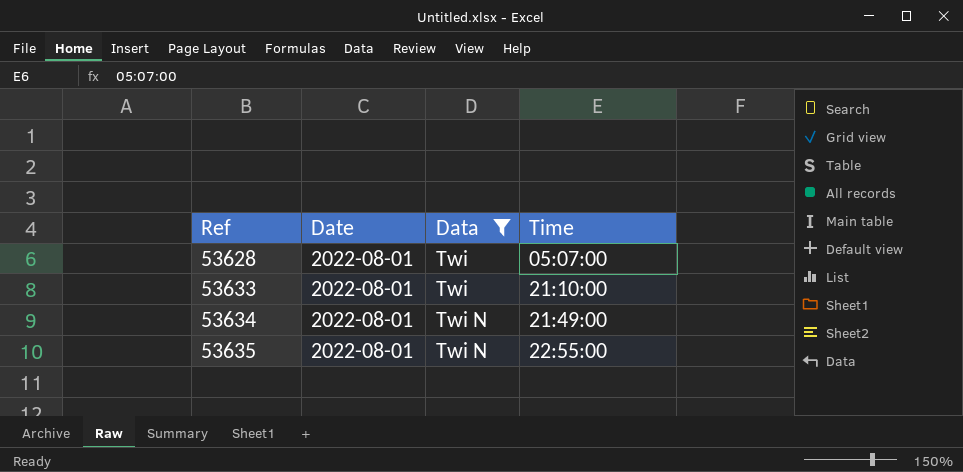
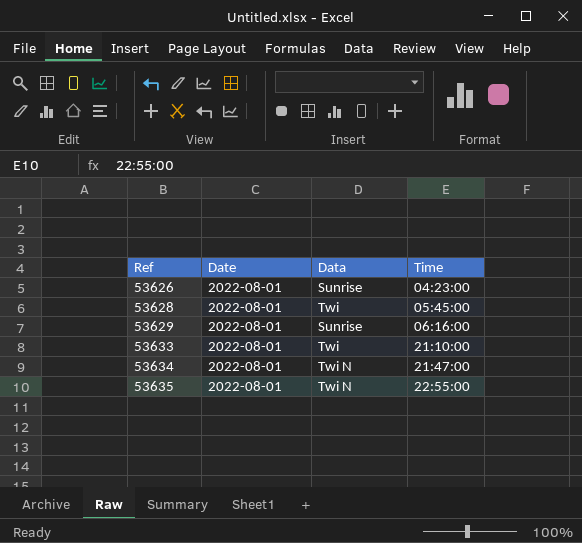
filter: Data != Sunrise -> none
53628 | Time: 05:07:00 -> 05:45:00
53634 | Time: 21:49:00 -> 21:47:00

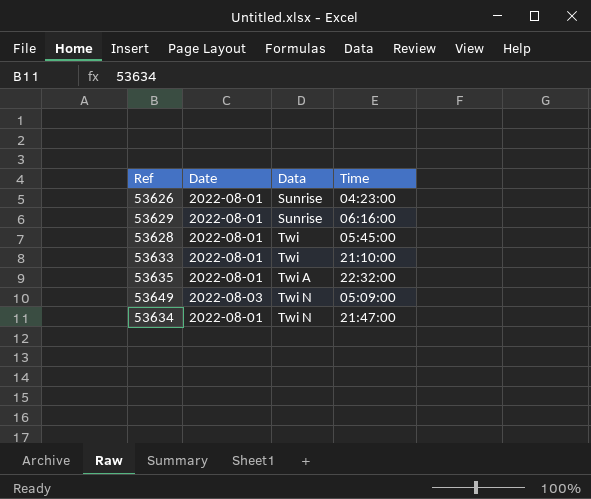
row order: Ref ascending -> Data ascending
53635 | Data: Twi N -> Twi A
53635 | Time: 22:55:00 -> 22:32:00
row 53649: none -> 2022-08-03 | Twi N | 05:09:00

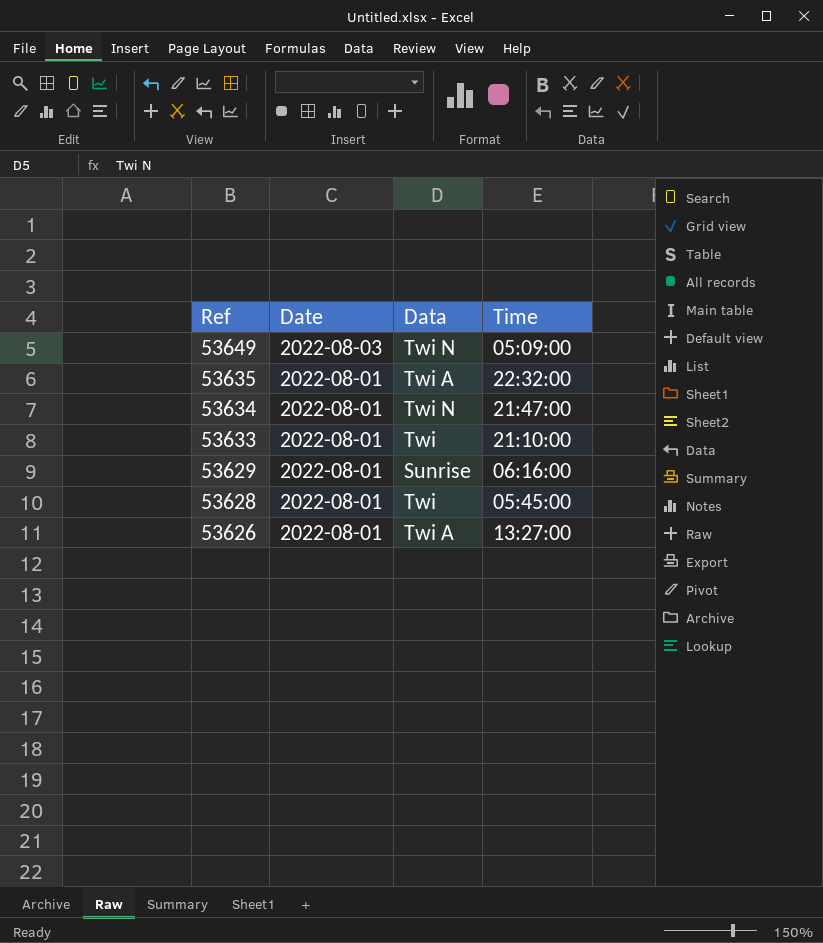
row order: Data ascending -> Ref descending
53626 | Data: Sunrise -> Twi A
53626 | Time: 04:23:00 -> 13:27:00

